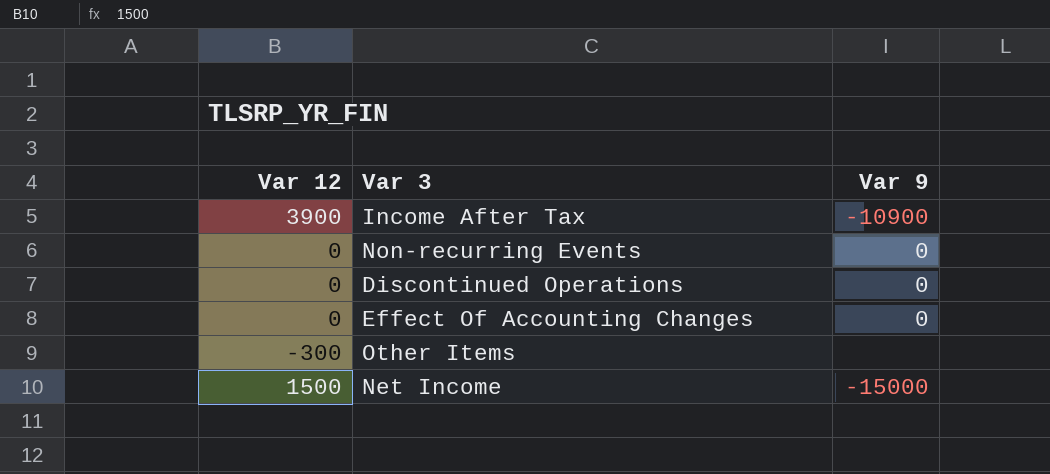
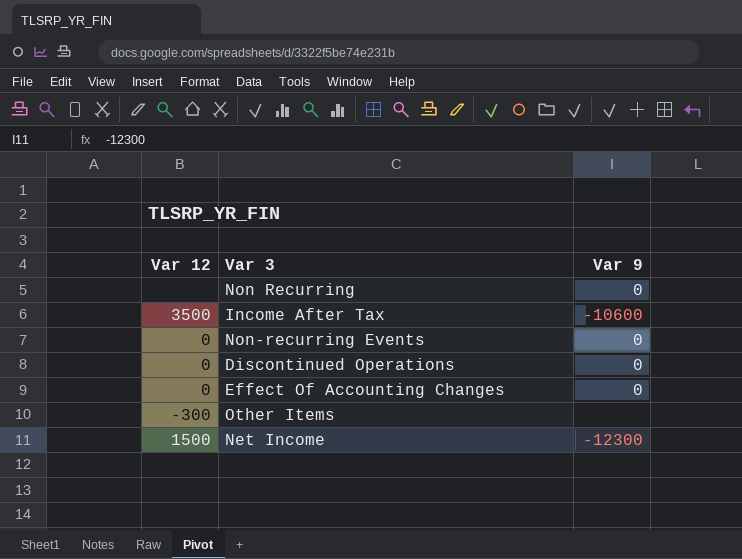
row Non Recurring: none -> none | 0
Income After Tax | Var 12: 3900 -> 3500
Income After Tax | Var 9: -10900 -> -10600
Net Income | Var 9: -15000 -> -12300

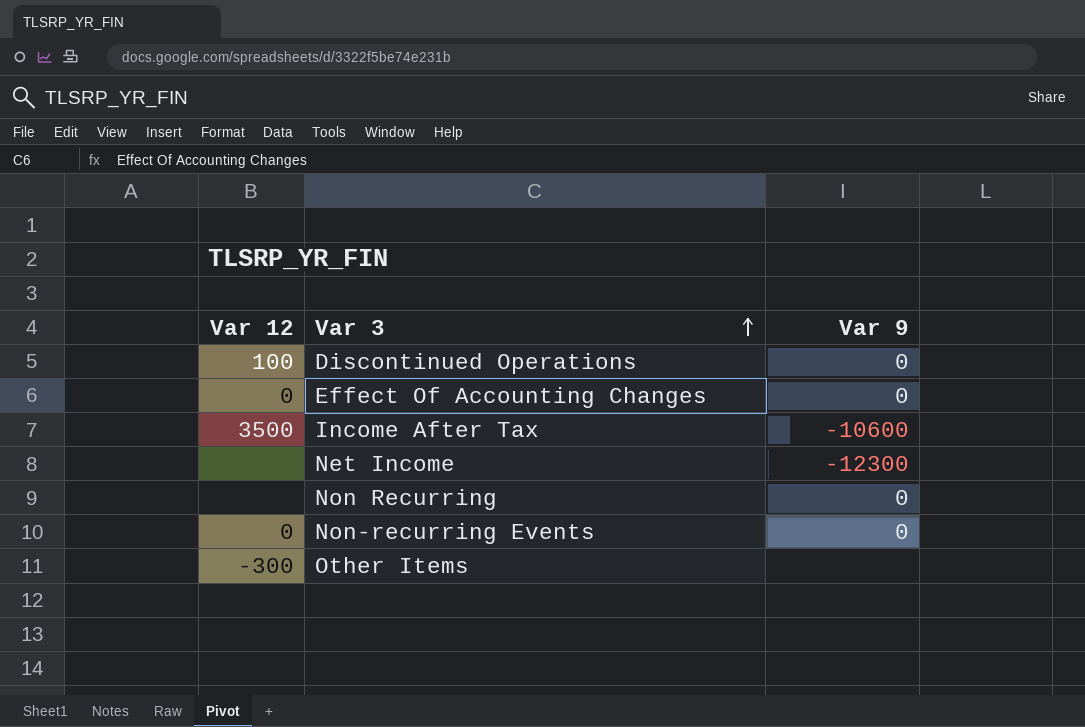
row order: none -> Var 3 ascending
Discontinued Operations | Var 12: 0 -> 100
Net Income | Var 12: 1500 -> none

